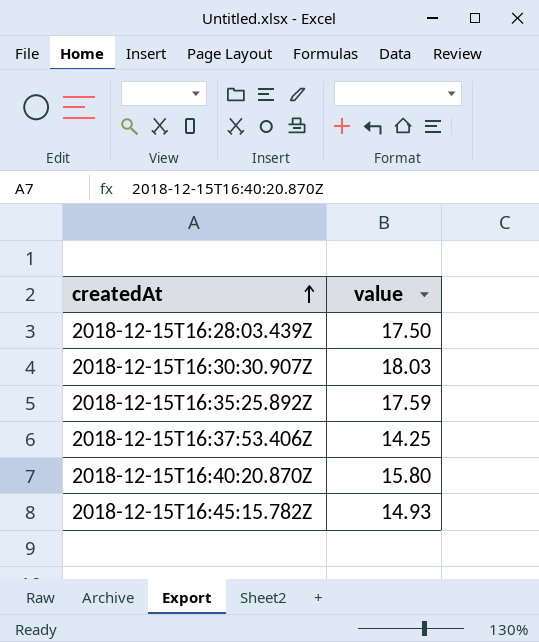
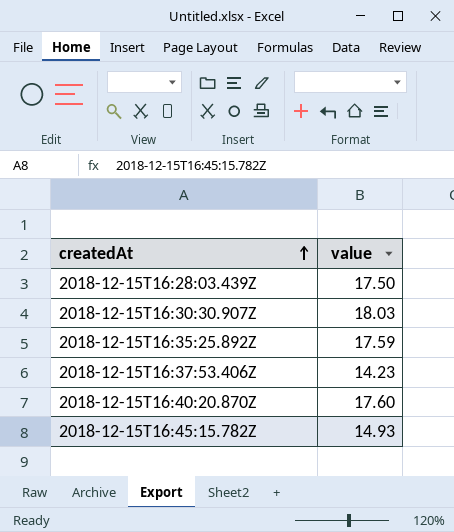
2018-12-15T16:37:53.406Z | value: 14.25 -> 14.23
2018-12-15T16:40:20.870Z | value: 15.80 -> 17.60

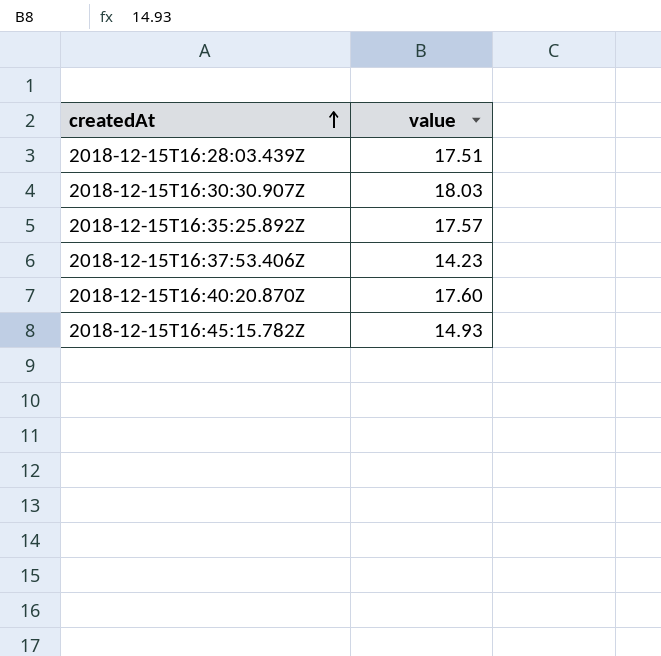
2018-12-15T16:28:03.439Z | value: 17.50 -> 17.51
2018-12-15T16:35:25.892Z | value: 17.59 -> 17.57

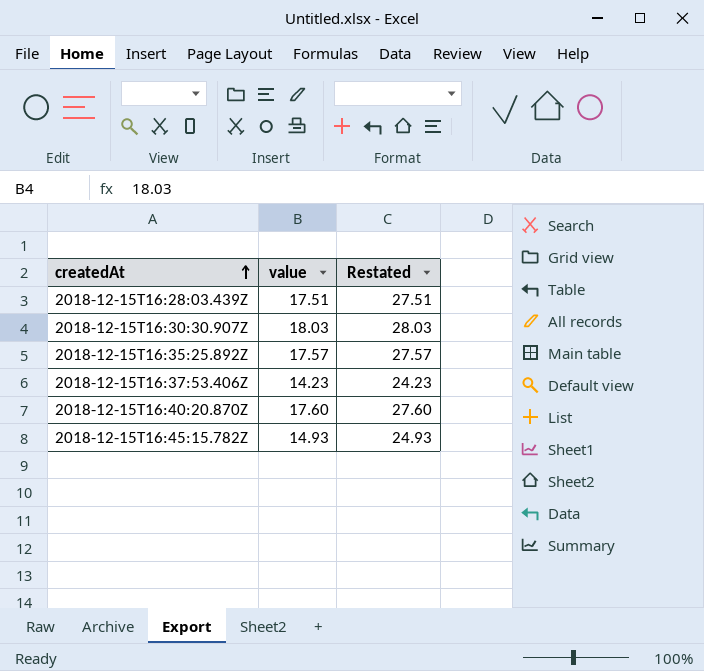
column Restated | formula: none -> [value] + 10

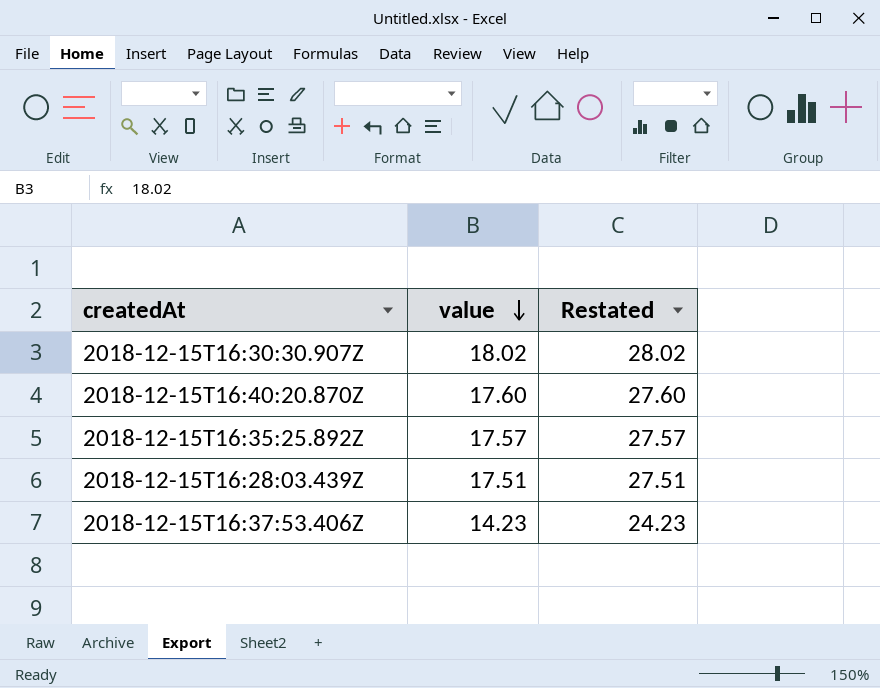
row order: createdAt ascending -> value descending
row 2018-12-15T16:45:15.782Z: 14.93 | 24.93 -> none
2018-12-15T16:30:30.907Z | value: 18.03 -> 18.02
2018-12-15T16:30:30.907Z | Restated: 28.03 -> 28.02

